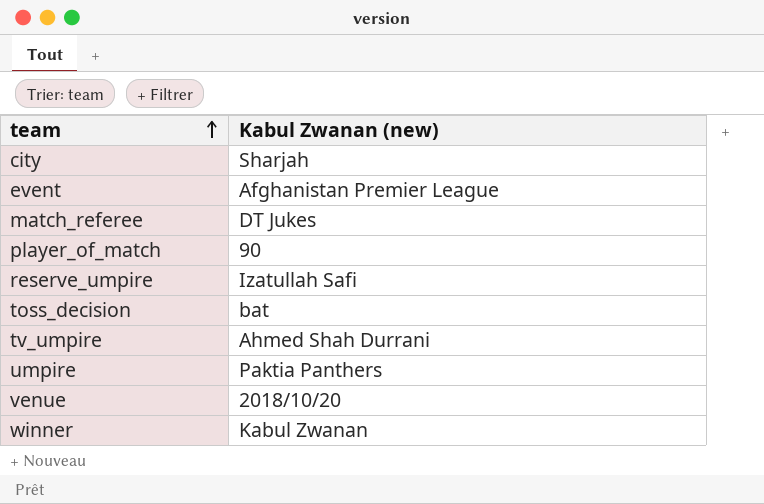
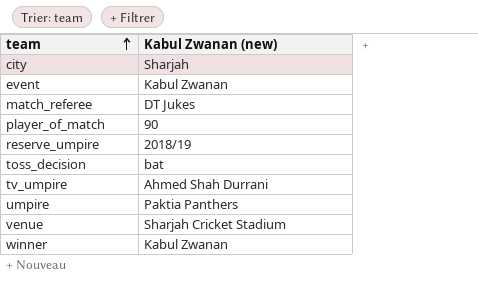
event | Kabul Zwanan (new): Afghanistan Premier League -> Kabul Zwanan
reserve_umpire | Kabul Zwanan (new): Izatullah Safi -> 2018/19
venue | Kabul Zwanan (new): 2018/10/20 -> Sharjah Cricket Stadium

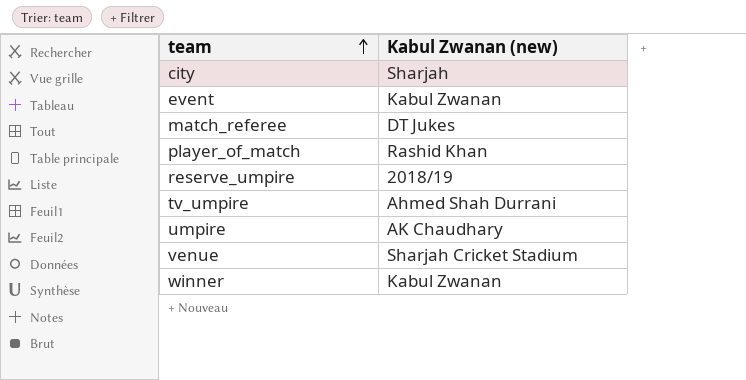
row toss_decision: bat -> none
player_of_match | Kabul Zwanan (new): 90 -> Rashid Khan
umpire | Kabul Zwanan (new): Paktia Panthers -> AK Chaudhary

